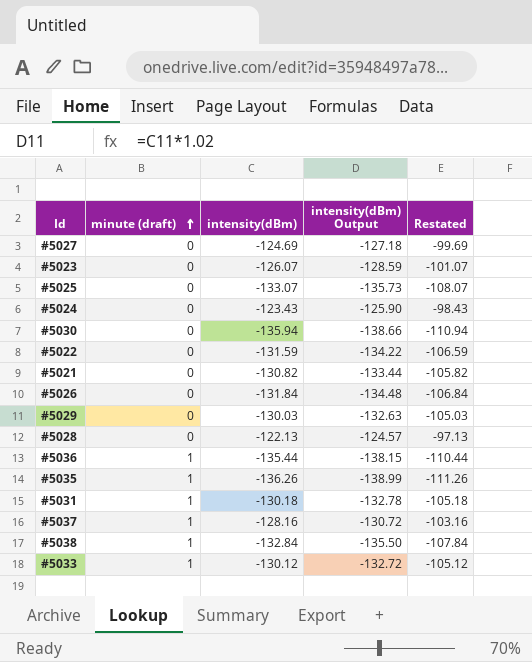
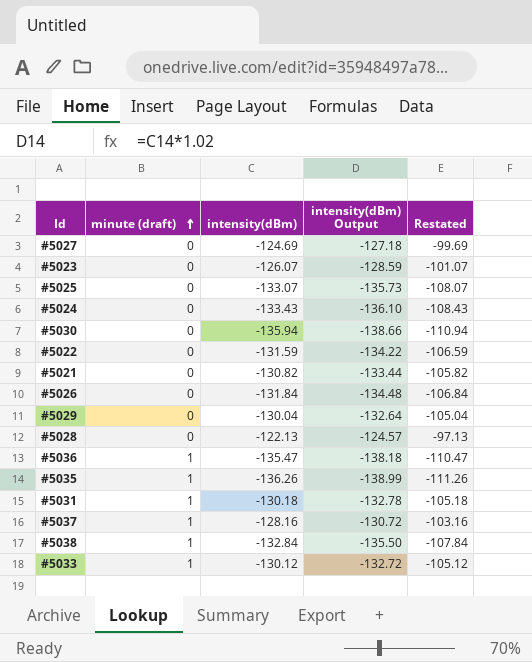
#5024 | intensity(dBm): -123.43 -> -133.43
#5024 | intensity(dBm) Output: -125.90 -> -136.10
#5024 | Restated: -98.43 -> -108.43
#5029 | intensity(dBm): -130.03 -> -130.04
#5029 | intensity(dBm) Output: -132.63 -> -132.64
#5029 | Restated: -105.03 -> -105.04
#5036 | intensity(dBm): -135.44 -> -135.47
#5036 | intensity(dBm) Output: -138.15 -> -138.18
#5036 | Restated: -110.44 -> -110.47

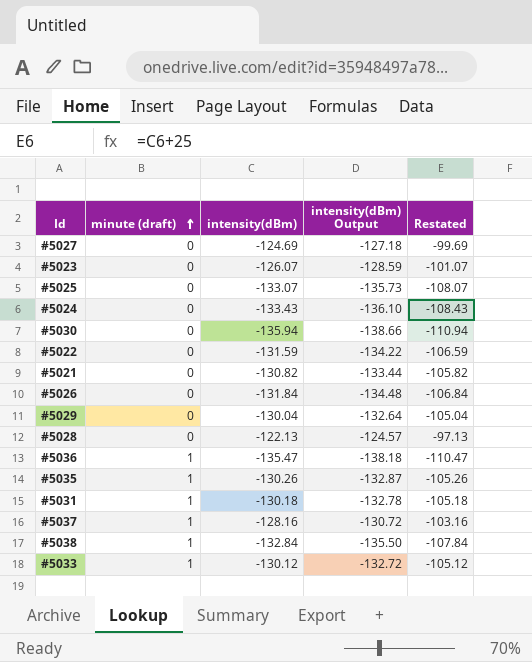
#5035 | intensity(dBm): -136.26 -> -130.26
#5035 | intensity(dBm) Output: -138.99 -> -132.87
#5035 | Restated: -111.26 -> -105.26

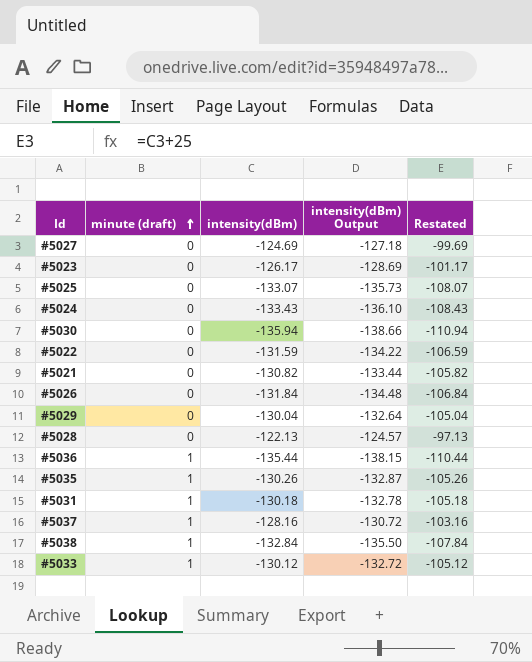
#5023 | intensity(dBm): -126.07 -> -126.17
#5023 | intensity(dBm) Output: -128.59 -> -128.69
#5023 | Restated: -101.07 -> -101.17
#5036 | intensity(dBm): -135.47 -> -135.44
#5036 | intensity(dBm) Output: -138.18 -> -138.15
#5036 | Restated: -110.47 -> -110.44

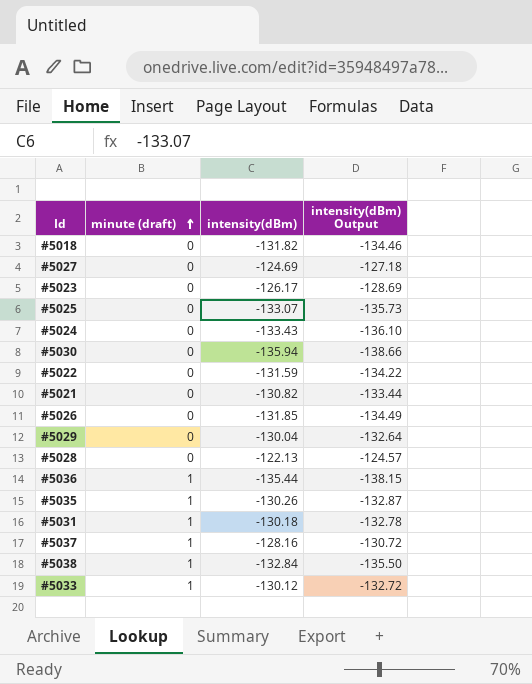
column Restated | formula: [intensity(dBm)] + 25 -> none
row #5018: none -> 0 | -131.82 | -134.46
#5026 | intensity(dBm): -131.84 -> -131.85
#5026 | intensity(dBm) Output: -134.48 -> -134.49

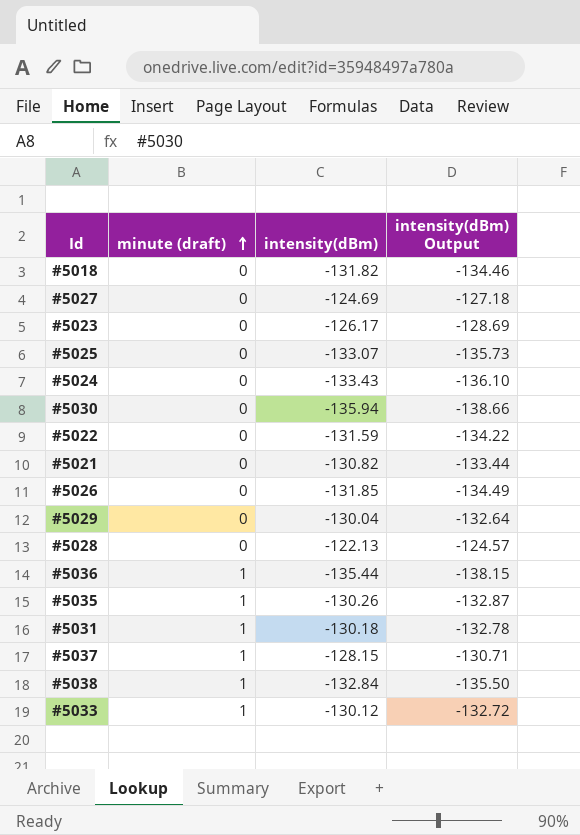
#5037 | intensity(dBm): -128.16 -> -128.15
#5037 | intensity(dBm) Output: -130.72 -> -130.71

